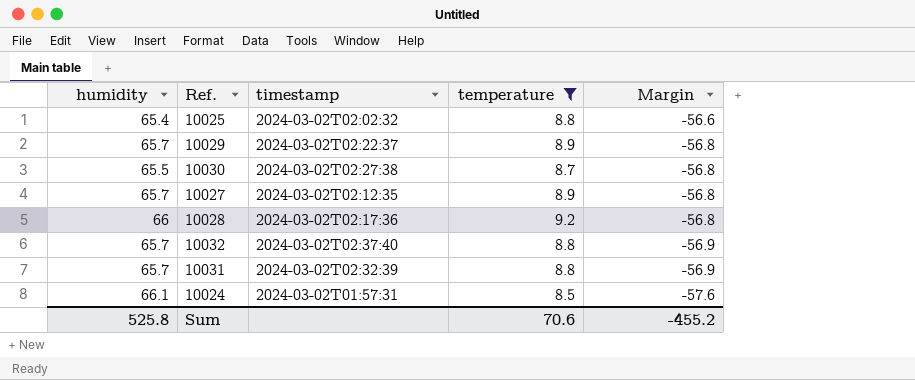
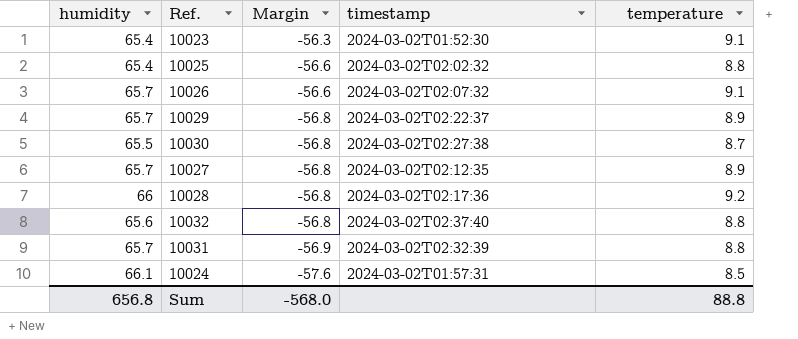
filter: temperature != 9.1 -> none
column Margin | position: 5 -> 3
10032 | humidity: 65.7 -> 65.6
10032 | Margin: -56.9 -> -56.8
Sum | humidity: 525.8 -> 656.8
Sum | Margin: -455.2 -> -568.0
Sum | temperature: 70.6 -> 88.8

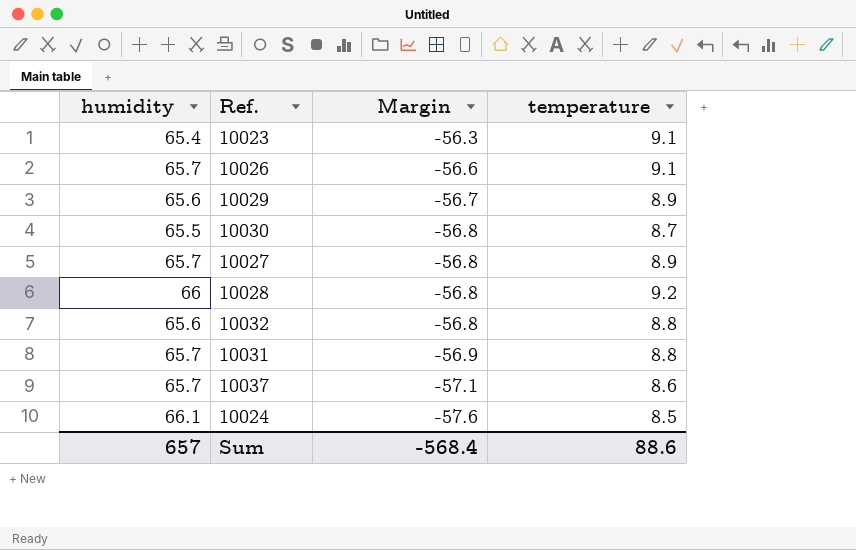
column timestamp | position: 4 -> none
row 10025: 65.4 | -56.6 | 2024-03-02T02:02:32 | 8.8 -> none
10029 | humidity: 65.7 -> 65.6
10029 | Margin: -56.8 -> -56.7
row 10037: none -> 65.7 | -57.1 | 8.6
Sum | humidity: 656.8 -> 657
Sum | Margin: -568.0 -> -568.4
Sum | temperature: 88.8 -> 88.6

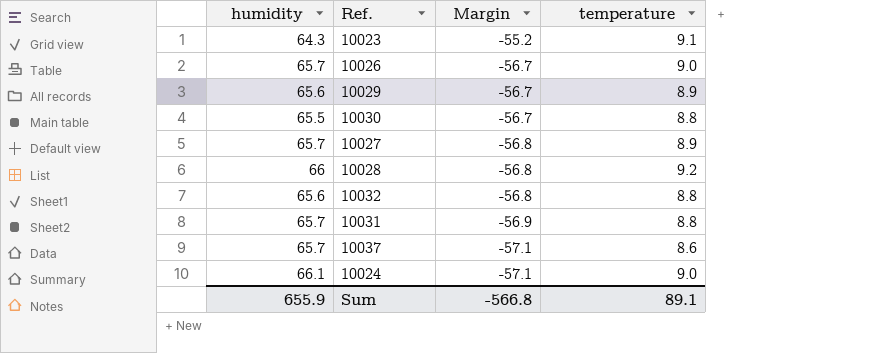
10023 | humidity: 65.4 -> 64.3
10023 | Margin: -56.3 -> -55.2
10026 | Margin: -56.6 -> -56.7
10026 | temperature: 9.1 -> 9.0
10030 | Margin: -56.8 -> -56.7
10030 | temperature: 8.7 -> 8.8
10024 | Margin: -57.6 -> -57.1
10024 | temperature: 8.5 -> 9.0
Sum | humidity: 657 -> 655.9
Sum | Margin: -568.4 -> -566.8
Sum | temperature: 88.6 -> 89.1

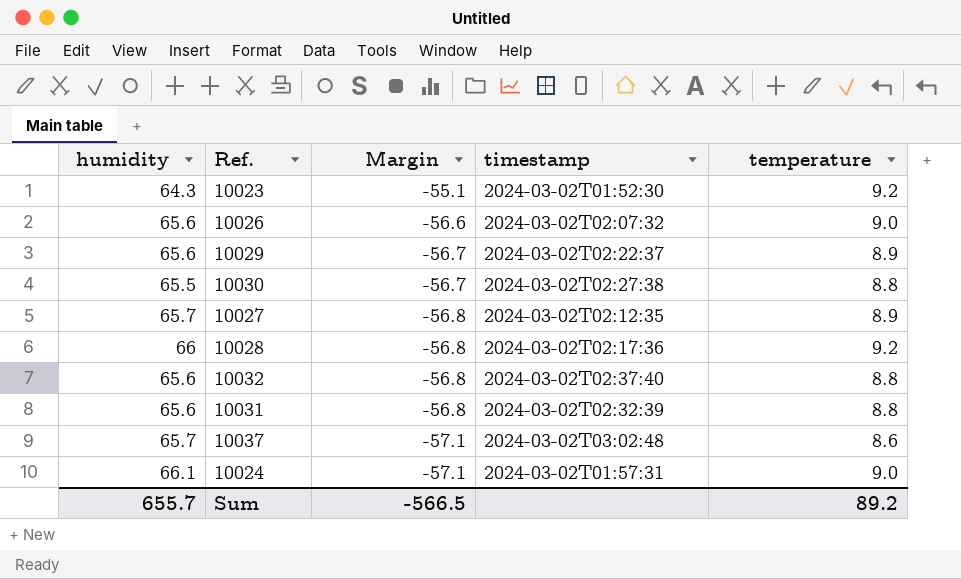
column timestamp | position: none -> 4
10023 | Margin: -55.2 -> -55.1
10023 | temperature: 9.1 -> 9.2
10026 | humidity: 65.7 -> 65.6
10026 | Margin: -56.7 -> -56.6
10031 | humidity: 65.7 -> 65.6
10031 | Margin: -56.9 -> -56.8
Sum | humidity: 655.9 -> 655.7
Sum | Margin: -566.8 -> -566.5
Sum | temperature: 89.1 -> 89.2

